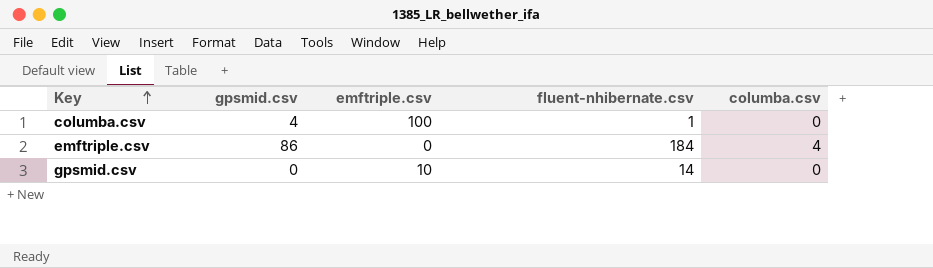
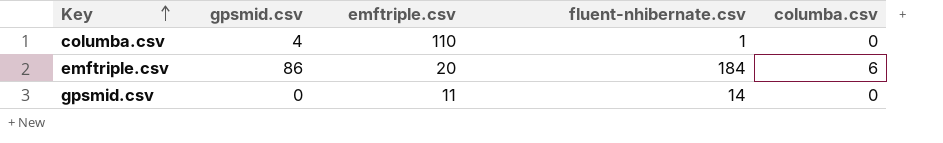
columba.csv | emftriple.csv: 100 -> 110
emftriple.csv | emftriple.csv: 0 -> 20
emftriple.csv | columba.csv: 4 -> 6
gpsmid.csv | emftriple.csv: 10 -> 11

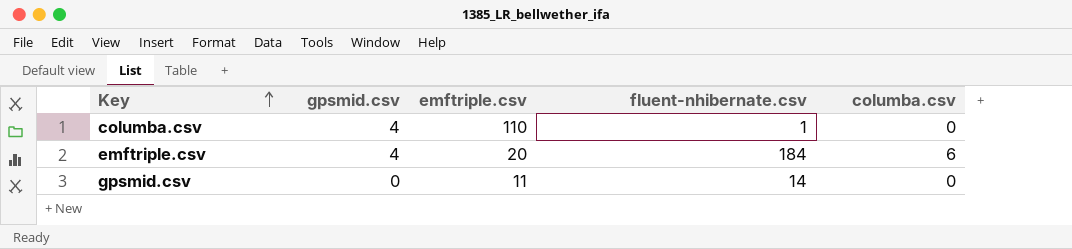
emftriple.csv | gpsmid.csv: 86 -> 4

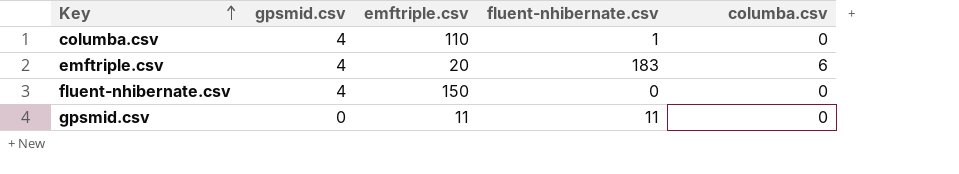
emftriple.csv | fluent-nhibernate.csv: 184 -> 183
row fluent-nhibernate.csv: none -> 4 | 150 | 0 | 0
gpsmid.csv | fluent-nhibernate.csv: 14 -> 11

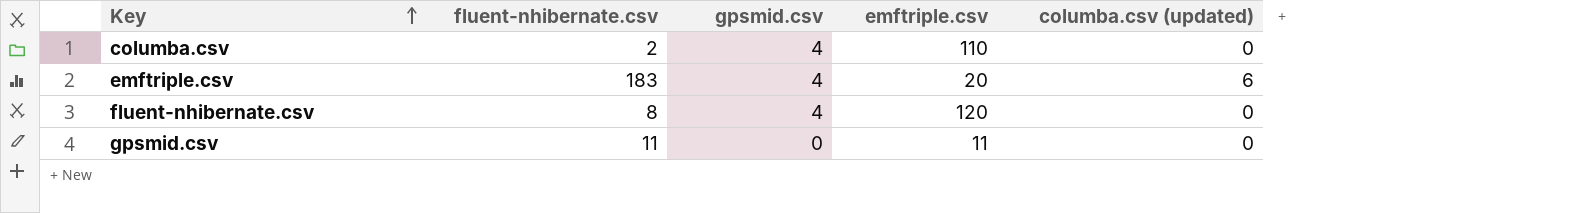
column fluent-nhibernate.csv | position: 4 -> 2
column name: columba.csv -> columba.csv (updated)
columba.csv | fluent-nhibernate.csv: 1 -> 2
fluent-nhibernate.csv | fluent-nhibernate.csv: 0 -> 8
fluent-nhibernate.csv | emftriple.csv: 150 -> 120

